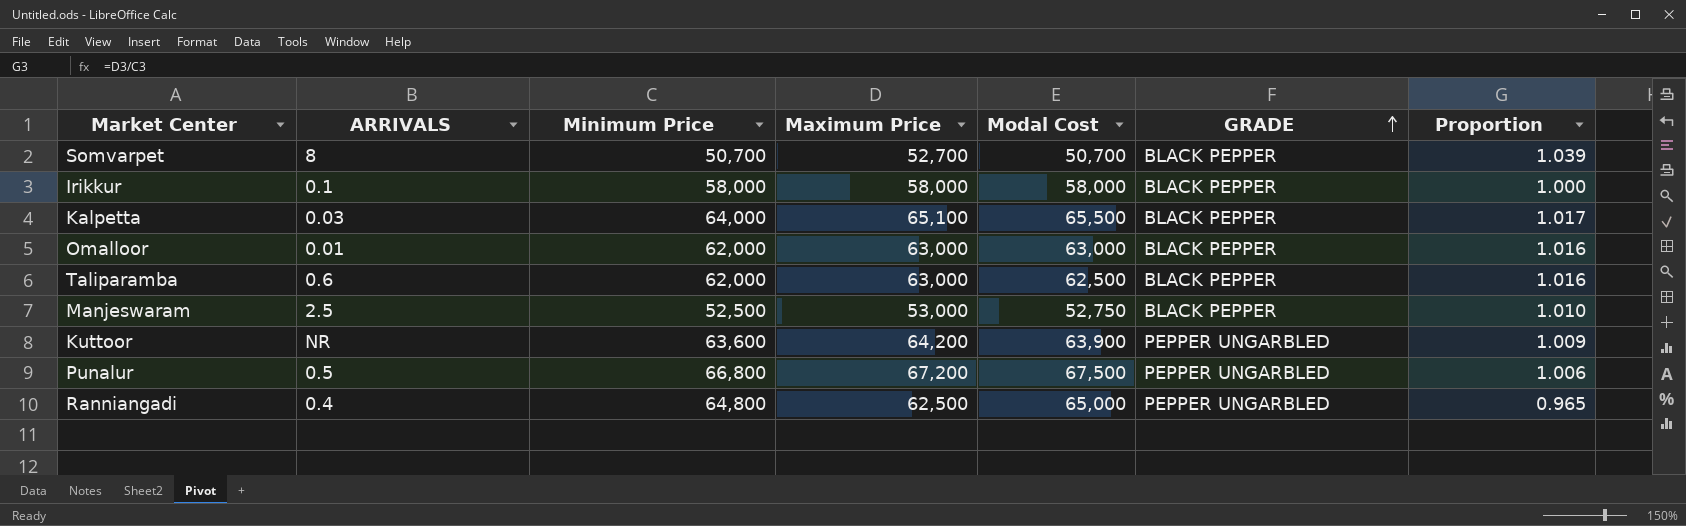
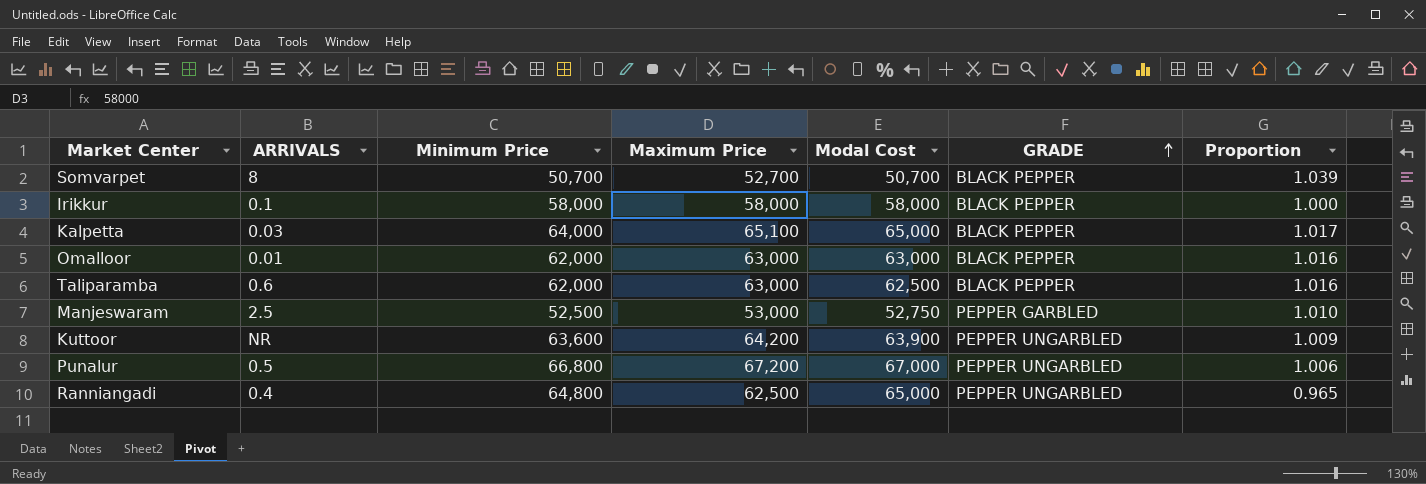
Kalpetta | Modal Cost: 65,500 -> 65,000
Manjeswaram | GRADE: BLACK PEPPER -> PEPPER GARBLED
Punalur | Modal Cost: 67,500 -> 67,000

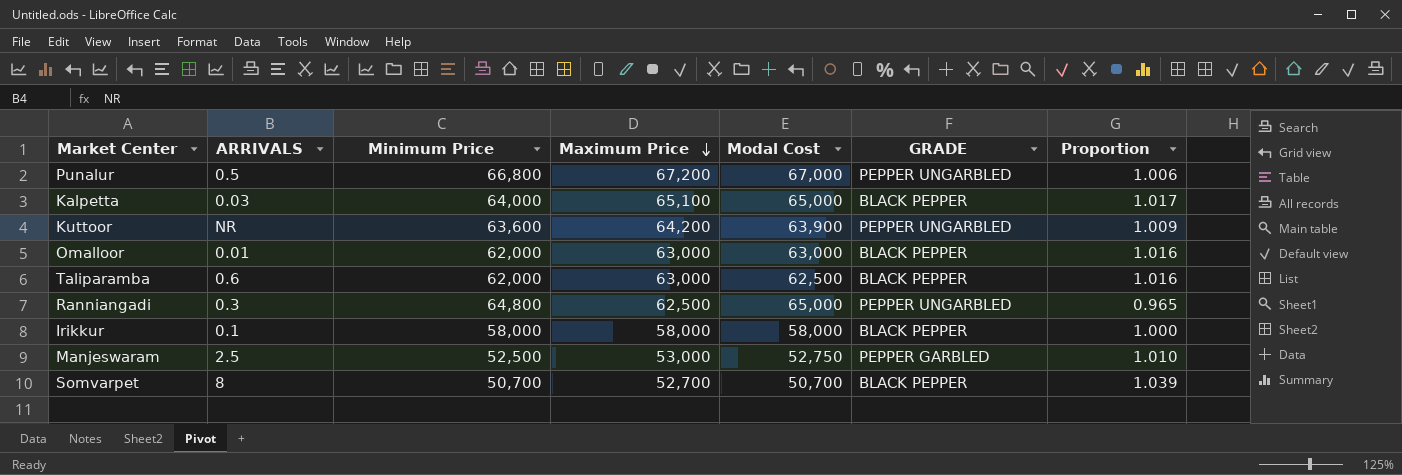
row order: GRADE ascending -> Maximum Price descending
Ranniangadi | ARRIVALS: 0.4 -> 0.3

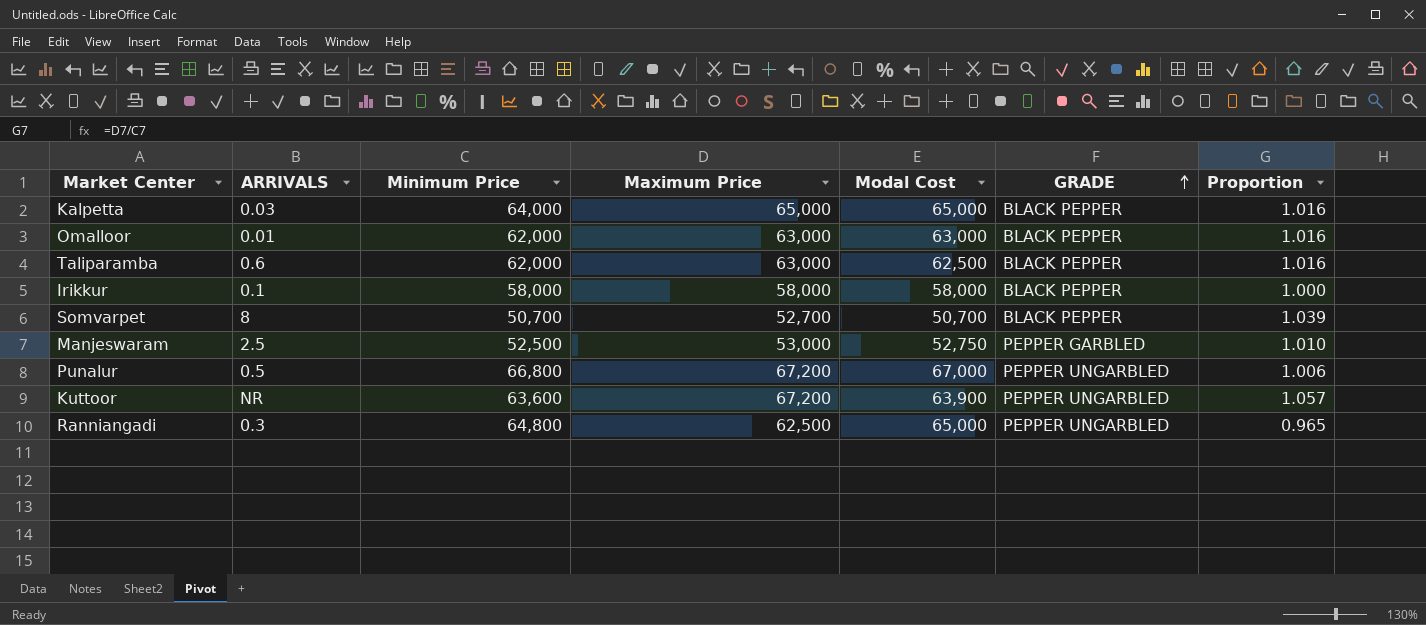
row order: Maximum Price descending -> GRADE ascending
Kalpetta | Maximum Price: 65,100 -> 65,000
Kalpetta | Proportion: 1.017 -> 1.016
Kuttoor | Maximum Price: 64,200 -> 67,200
Kuttoor | Proportion: 1.009 -> 1.057

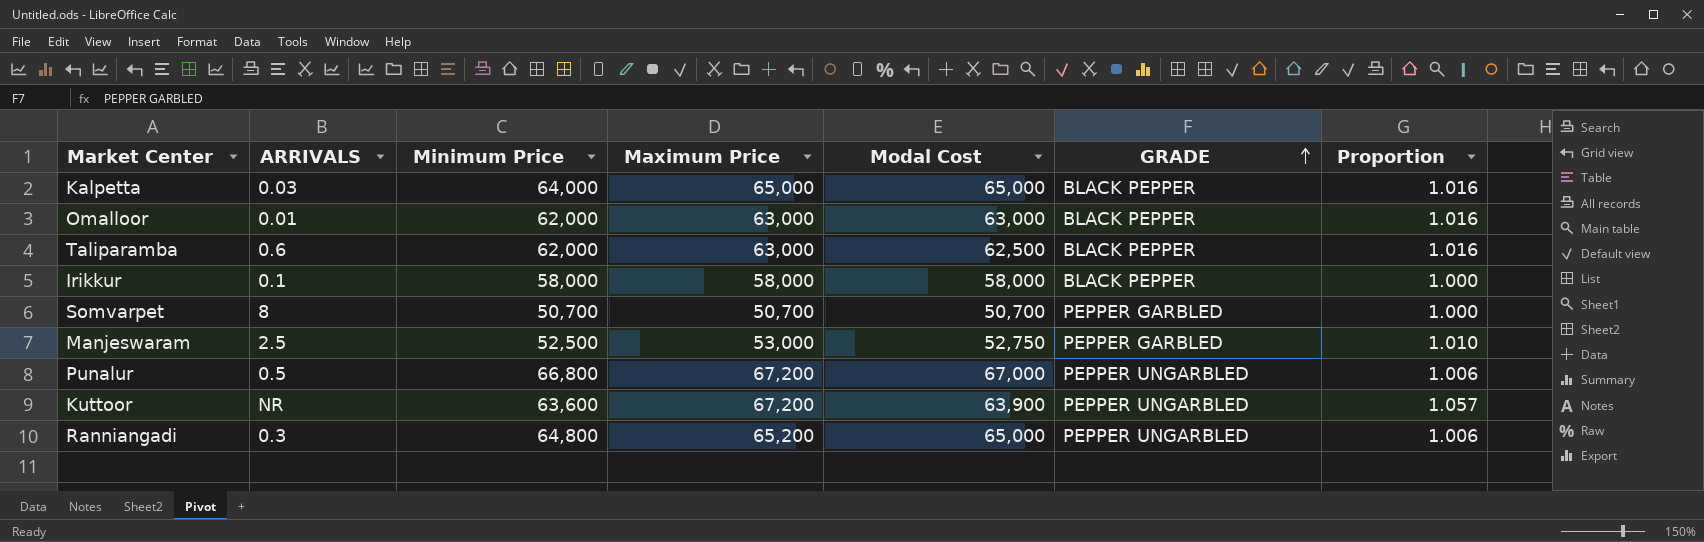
Somvarpet | Maximum Price: 52,700 -> 50,700
Somvarpet | GRADE: BLACK PEPPER -> PEPPER GARBLED
Somvarpet | Proportion: 1.039 -> 1.000
Ranniangadi | Maximum Price: 62,500 -> 65,200
Ranniangadi | Proportion: 0.965 -> 1.006

